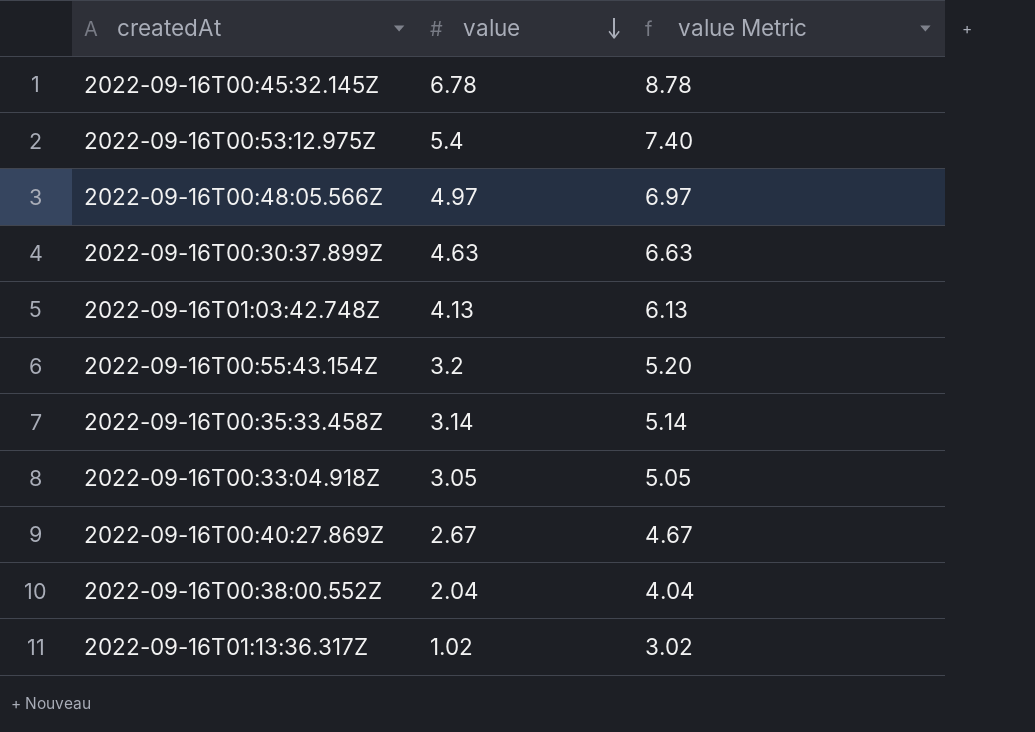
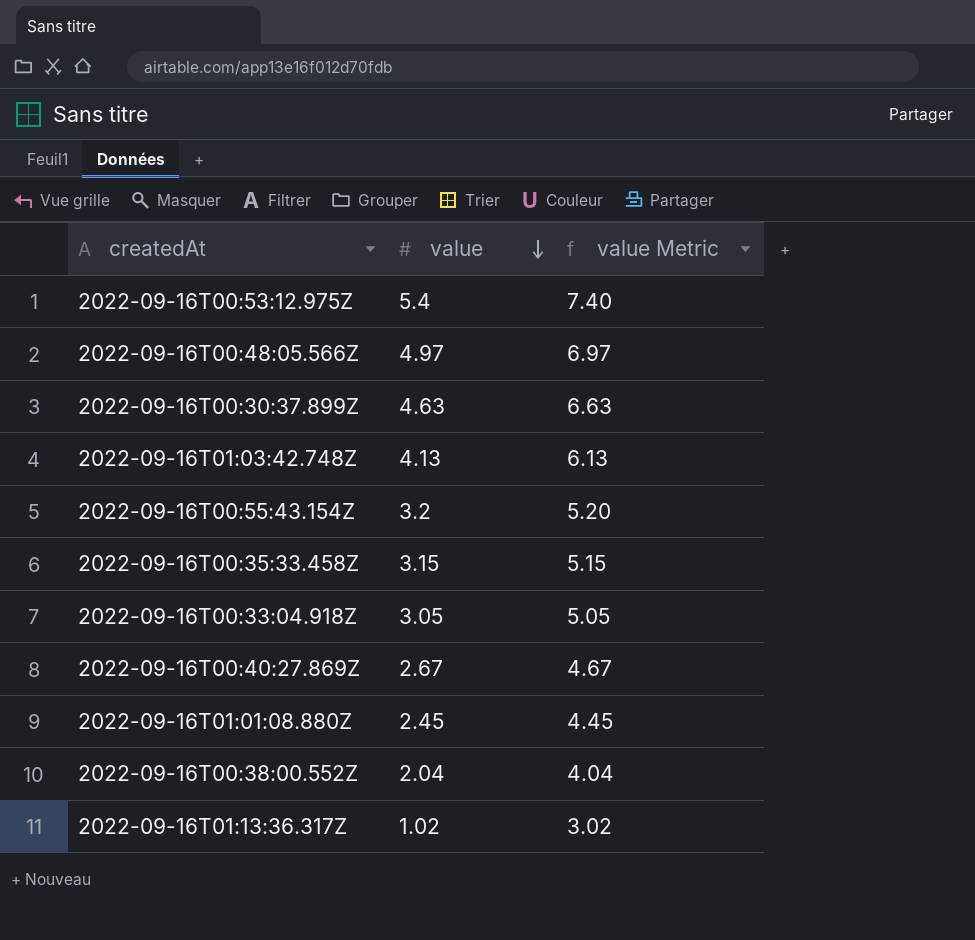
row 2022-09-16T00:45:32.145Z: 6.78 | 8.78 -> none
2022-09-16T00:35:33.458Z | value: 3.14 -> 3.15
2022-09-16T00:35:33.458Z | value Metric: 5.14 -> 5.15
row 2022-09-16T01:01:08.880Z: none -> 2.45 | 4.45

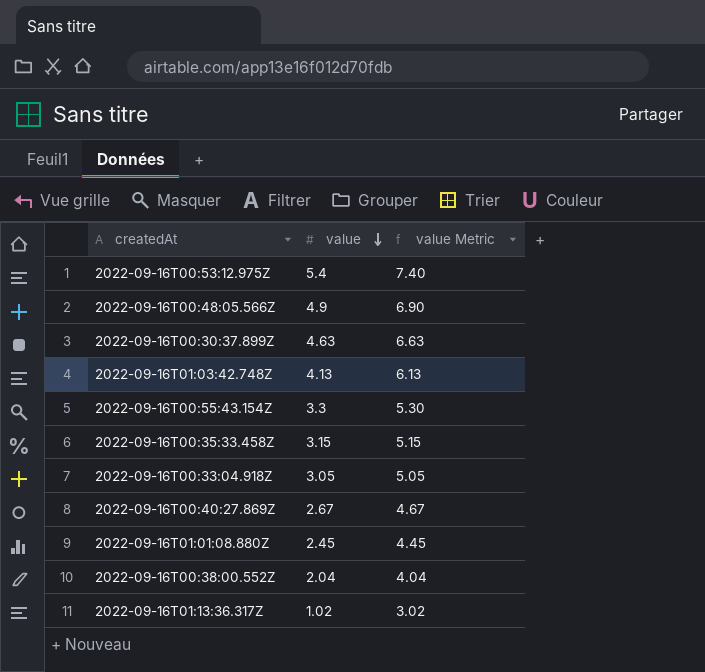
2022-09-16T00:48:05.566Z | value: 4.97 -> 4.9
2022-09-16T00:48:05.566Z | value Metric: 6.97 -> 6.90
2022-09-16T00:55:43.154Z | value: 3.2 -> 3.3
2022-09-16T00:55:43.154Z | value Metric: 5.20 -> 5.30

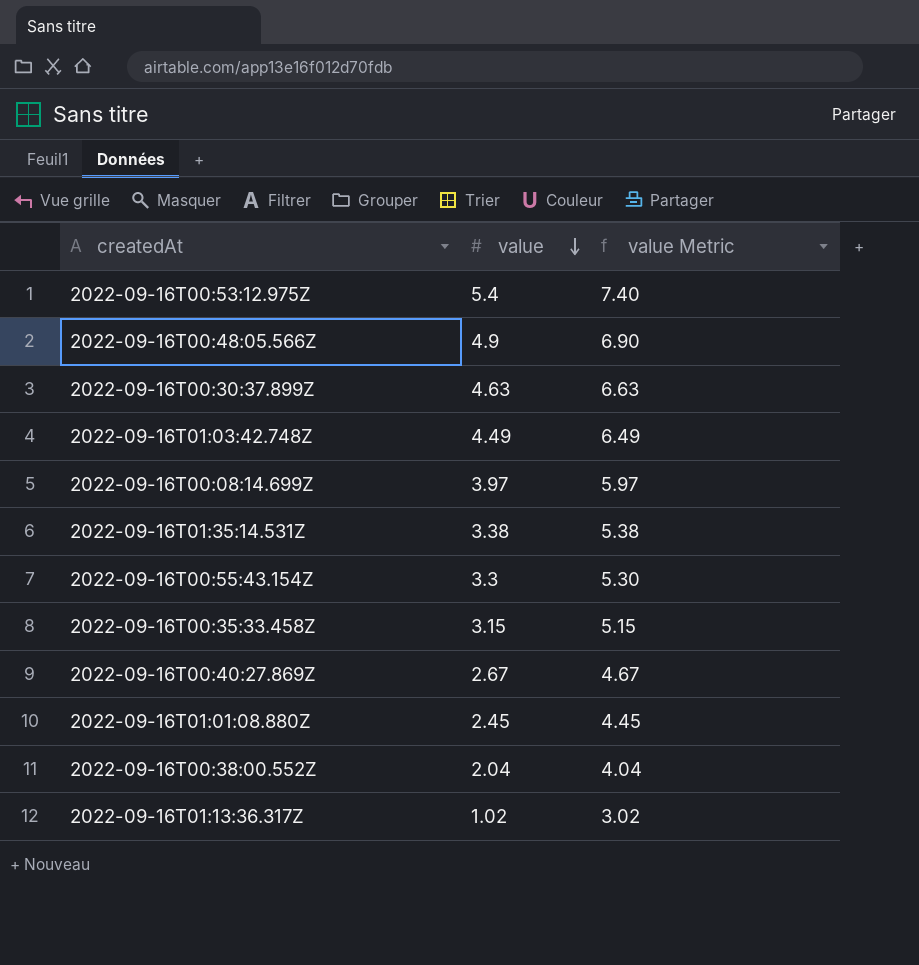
row 2022-09-16T00:33:04.918Z: 3.05 | 5.05 -> none
2022-09-16T01:03:42.748Z | value: 4.13 -> 4.49
2022-09-16T01:03:42.748Z | value Metric: 6.13 -> 6.49
row 2022-09-16T00:08:14.699Z: none -> 3.97 | 5.97
row 2022-09-16T01:35:14.531Z: none -> 3.38 | 5.38

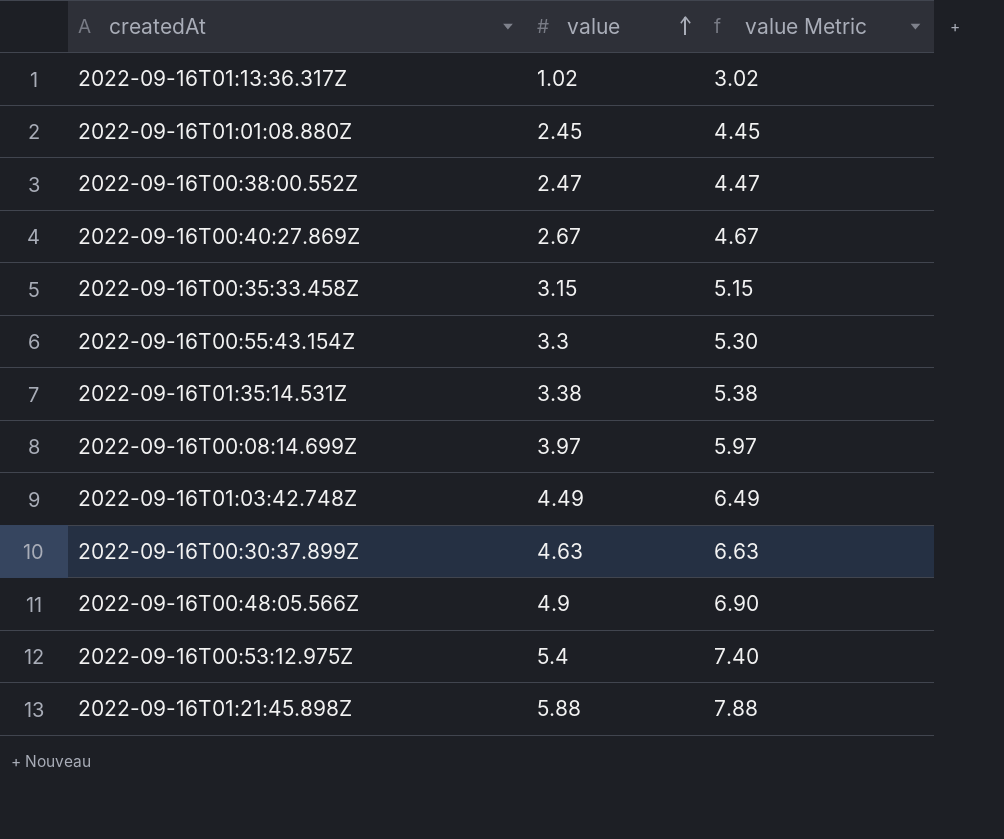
row order: value descending -> value ascending
2022-09-16T00:38:00.552Z | value: 2.04 -> 2.47
2022-09-16T00:38:00.552Z | value Metric: 4.04 -> 4.47
row 2022-09-16T01:21:45.898Z: none -> 5.88 | 7.88

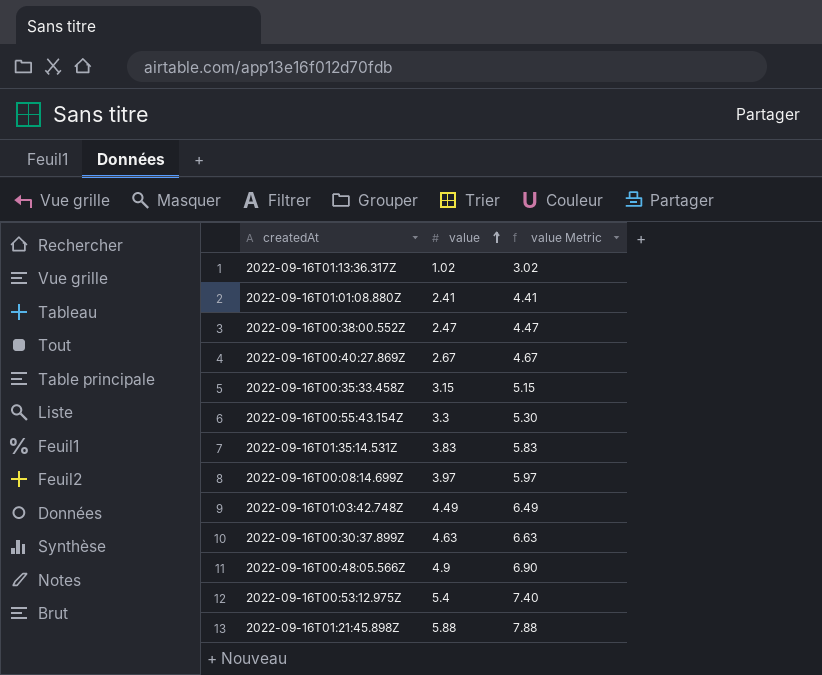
2022-09-16T01:01:08.880Z | value: 2.45 -> 2.41
2022-09-16T01:01:08.880Z | value Metric: 4.45 -> 4.41
2022-09-16T01:35:14.531Z | value: 3.38 -> 3.83
2022-09-16T01:35:14.531Z | value Metric: 5.38 -> 5.83

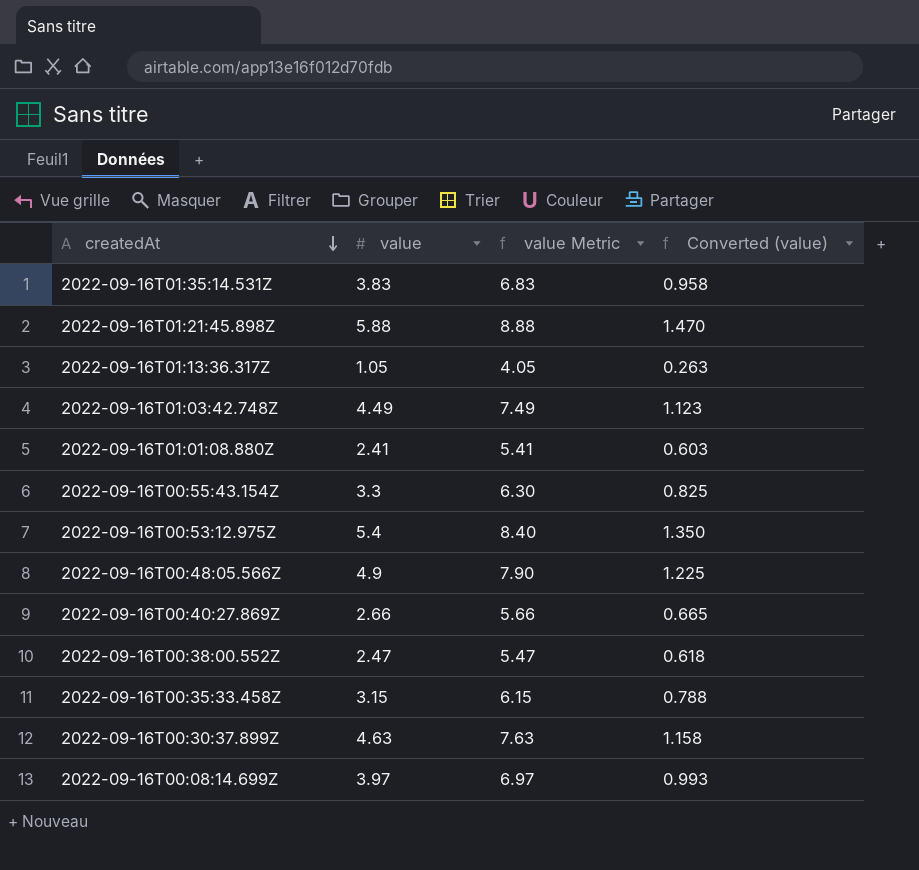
row order: value ascending -> createdAt descending
column value Metric | formula: [value] + 2 -> [value] + 3
column Converted (value) | formula: none -> [value] * 0.25
2022-09-16T01:13:36.317Z | value: 1.02 -> 1.05
2022-09-16T00:40:27.869Z | value: 2.67 -> 2.66

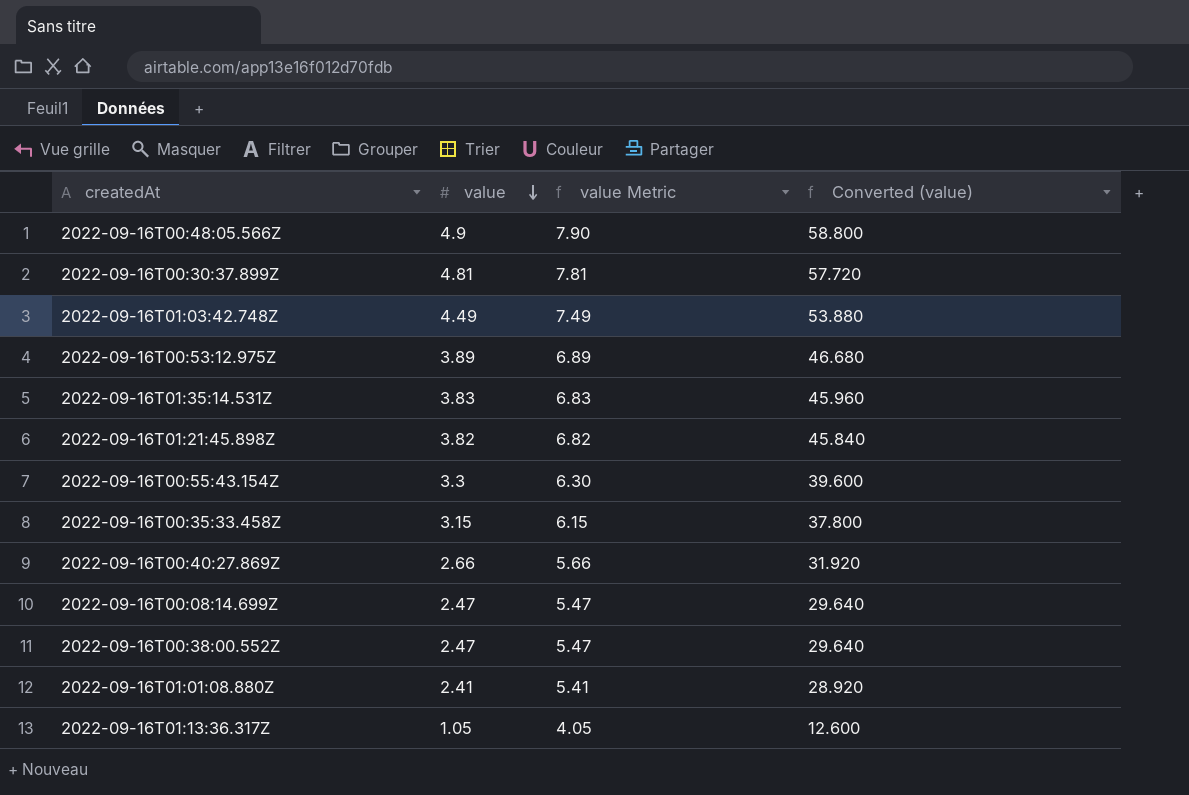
row order: createdAt descending -> value descending
column Converted (value) | formula: [value] * 0.25 -> [value] * 12
2022-09-16T00:30:37.899Z | value: 4.63 -> 4.81
2022-09-16T00:30:37.899Z | value Metric: 7.63 -> 7.81
2022-09-16T00:53:12.975Z | value: 5.4 -> 3.89
2022-09-16T00:53:12.975Z | value Metric: 8.40 -> 6.89
2022-09-16T01:21:45.898Z | value: 5.88 -> 3.82
2022-09-16T01:21:45.898Z | value Metric: 8.88 -> 6.82
2022-09-16T00:08:14.699Z | value: 3.97 -> 2.47
2022-09-16T00:08:14.699Z | value Metric: 6.97 -> 5.47

